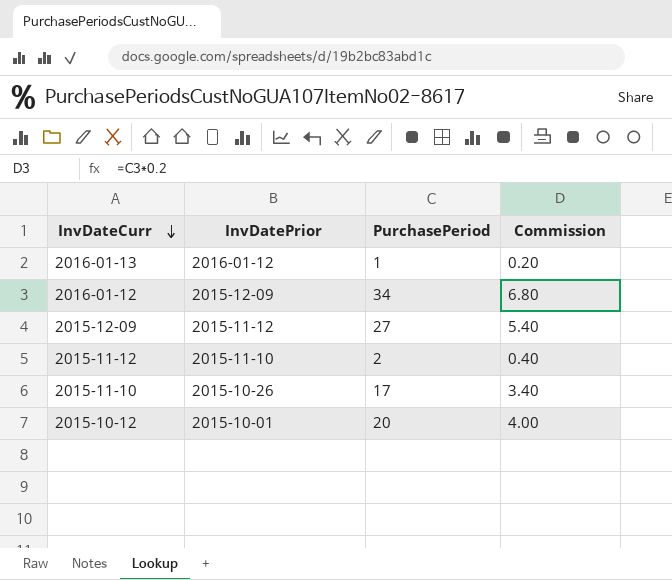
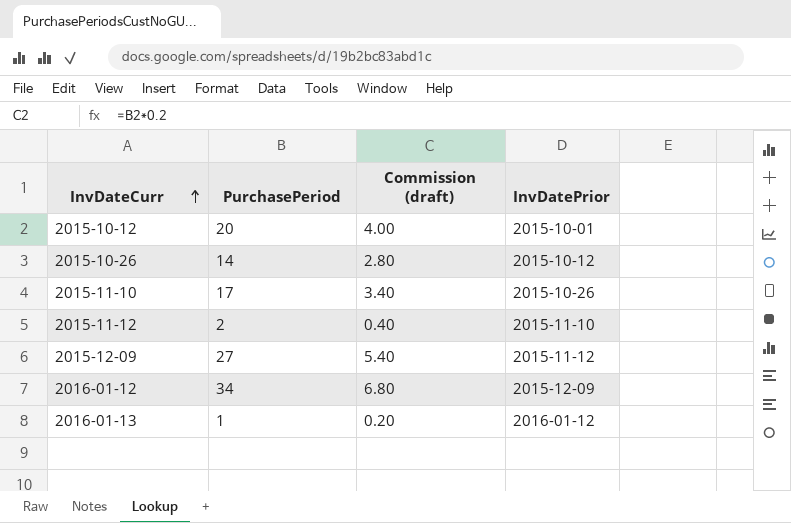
row order: InvDateCurr descending -> InvDateCurr ascending
column name: Commission -> Commission (draft)
column InvDatePrior | position: 2 -> 4
row 2015-10-26: none -> 14 | 2.80 | 2015-10-12

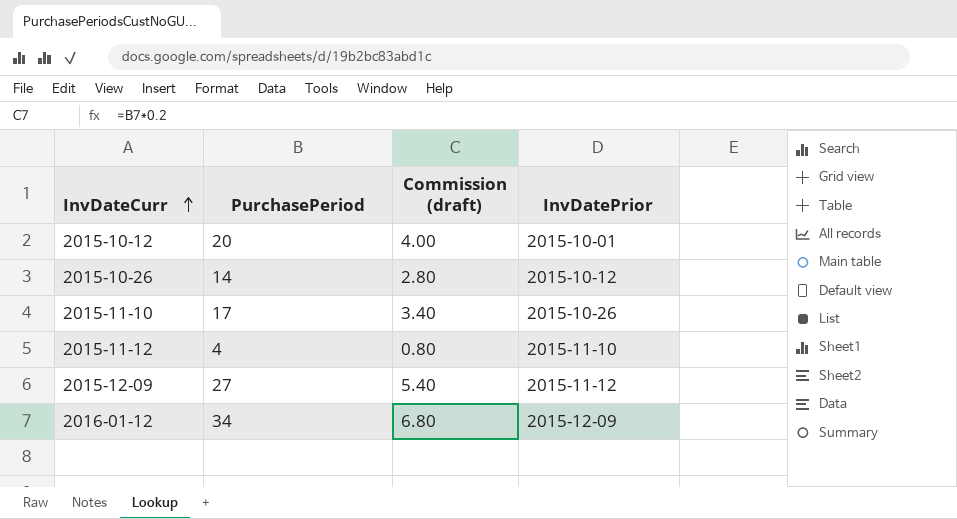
row 2016-01-13: 1 | 0.20 | 2016-01-12 -> none
2015-11-12 | PurchasePeriod: 2 -> 4
2015-11-12 | Commission (draft): 0.40 -> 0.80

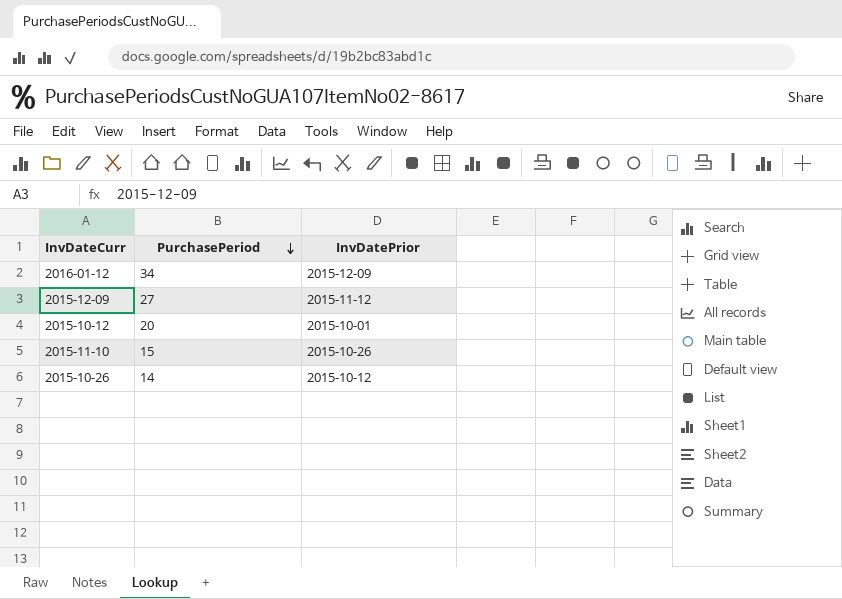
row order: InvDateCurr ascending -> PurchasePeriod descending
column Commission (draft) | formula: [PurchasePeriod] * 0.2 -> none
row 2015-11-12: 4 | 0.80 | 2015-11-10 -> none
2015-11-10 | PurchasePeriod: 17 -> 15

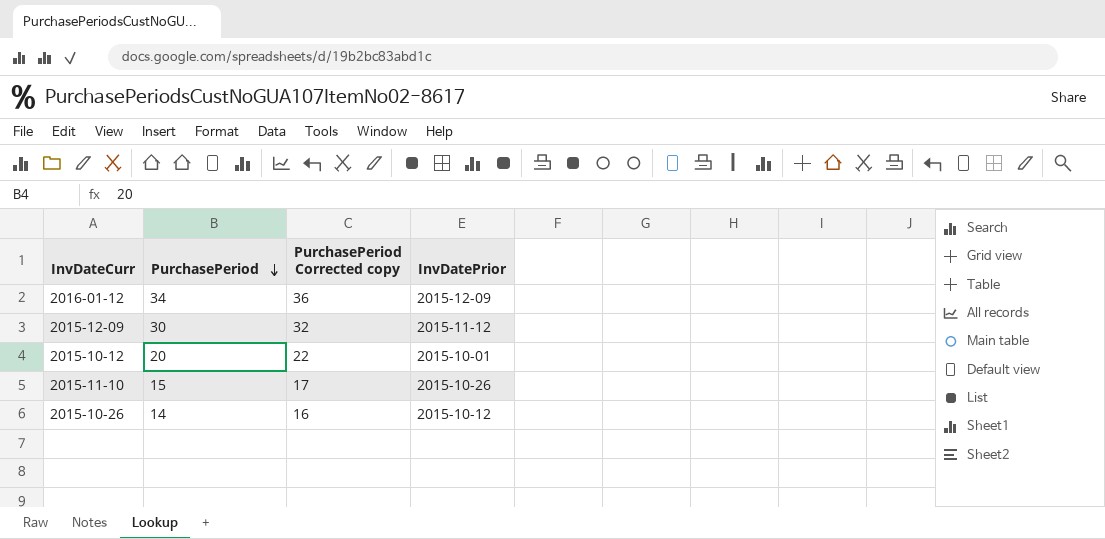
column PurchasePeriod Corrected copy | formula: none -> [PurchasePeriod] + 2
2015-12-09 | PurchasePeriod: 27 -> 30

